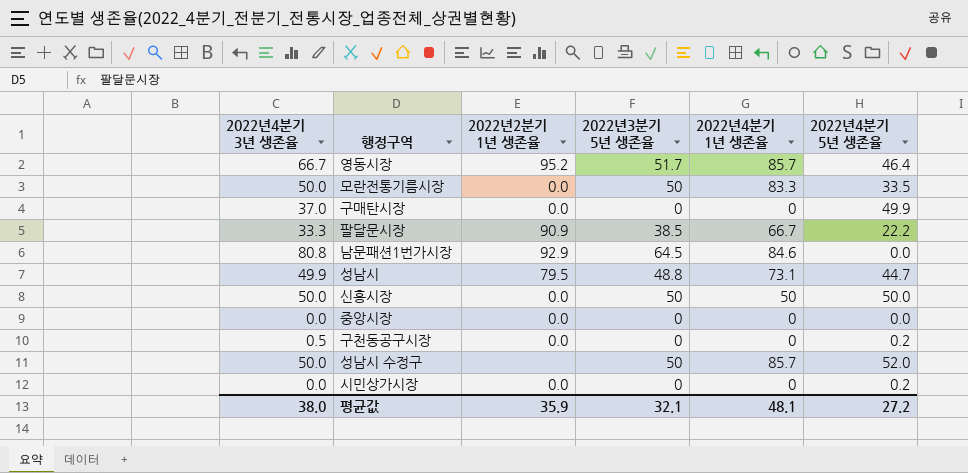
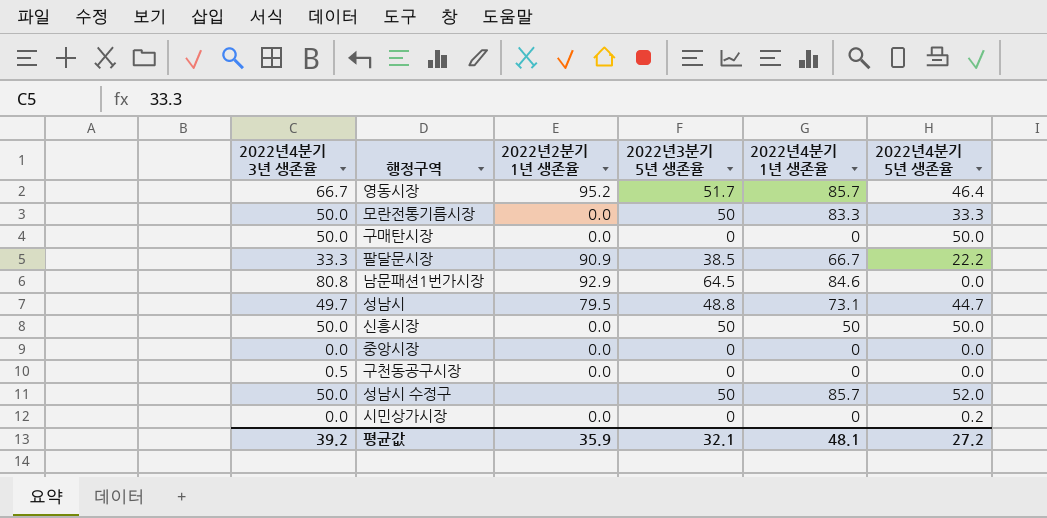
모란전통기름시장 | 2022년4분기 5년 생존율: 33.5 -> 33.3
구매탄시장 | 2022년4분기 3년 생존율: 37.0 -> 50.0
구매탄시장 | 2022년4분기 5년 생존율: 49.9 -> 50.0
성남시 | 2022년4분기 3년 생존율: 49.9 -> 49.7
구천동공구시장 | 2022년4분기 5년 생존율: 0.2 -> 0.0
평균값 | 2022년4분기 3년 생존율: 38.0 -> 39.2

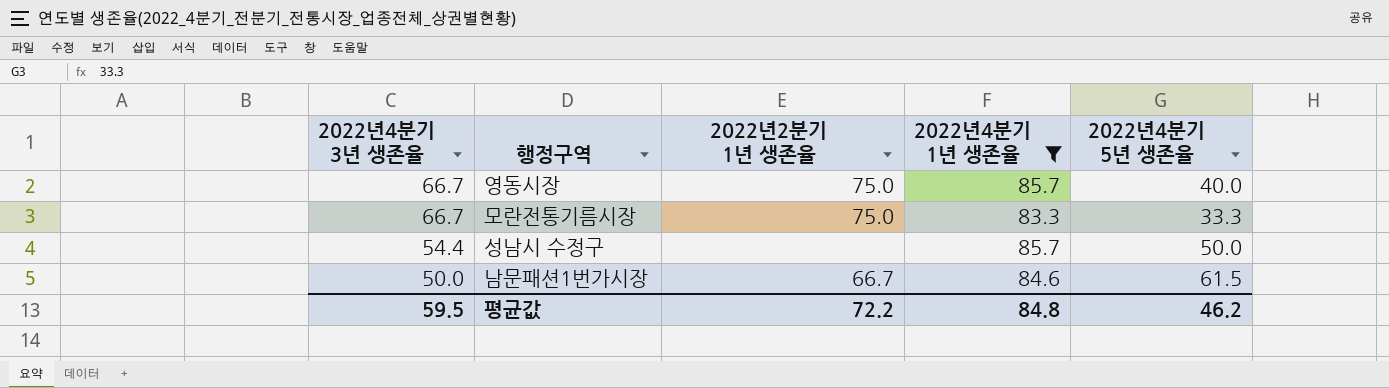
filter: none -> 2022년4분기 1년 생존율 >= 83.3
row order: none -> 2022년4분기 3년 생존율 descending
column 2022년3분기 5년 생존율 | position: 4 -> none
영동시장 | 2022년2분기 1년 생존율: 95.2 -> 75.0
영동시장 | 2022년4분기 5년 생존율: 46.4 -> 40.0
모란전통기름시장 | 2022년4분기 3년 생존율: 50.0 -> 66.7
모란전통기름시장 | 2022년2분기 1년 생존율: 0.0 -> 75.0
성남시 수정구 | 2022년4분기 3년 생존율: 50.0 -> 54.4
성남시 수정구 | 2022년4분기 5년 생존율: 52.0 -> 50.0
남문패션1번가시장 | 2022년4분기 3년 생존율: 80.8 -> 50.0
남문패션1번가시장 | 2022년2분기 1년 생존율: 92.9 -> 66.7
남문패션1번가시장 | 2022년4분기 5년 생존율: 0.0 -> 61.5
평균값 | 2022년4분기 3년 생존율: 39.2 -> 59.5
평균값 | 2022년2분기 1년 생존율: 35.9 -> 72.2
평균값 | 2022년4분기 1년 생존율: 48.1 -> 84.8
평균값 | 2022년4분기 5년 생존율: 27.2 -> 46.2

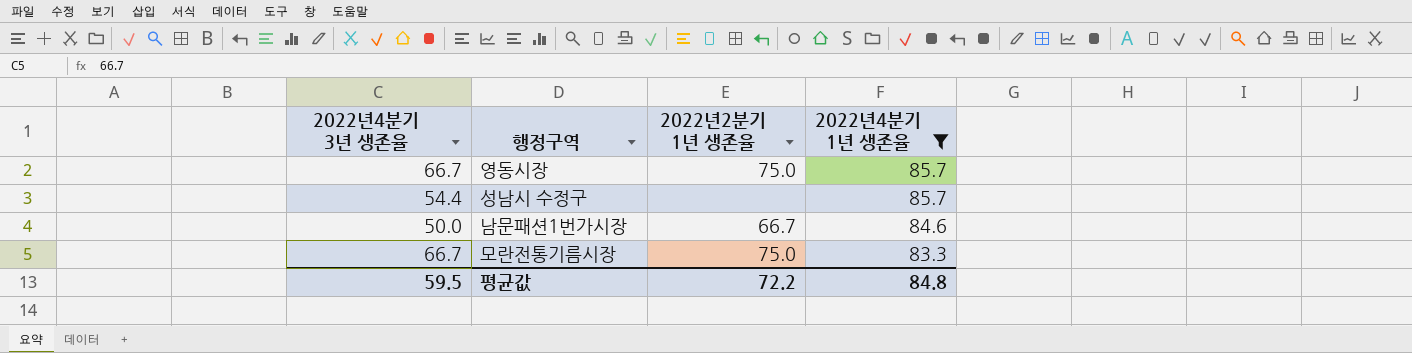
row order: 2022년4분기 3년 생존율 descending -> 2022년4분기 1년 생존율 descending
column 2022년4분기 5년 생존율 | position: 5 -> none

